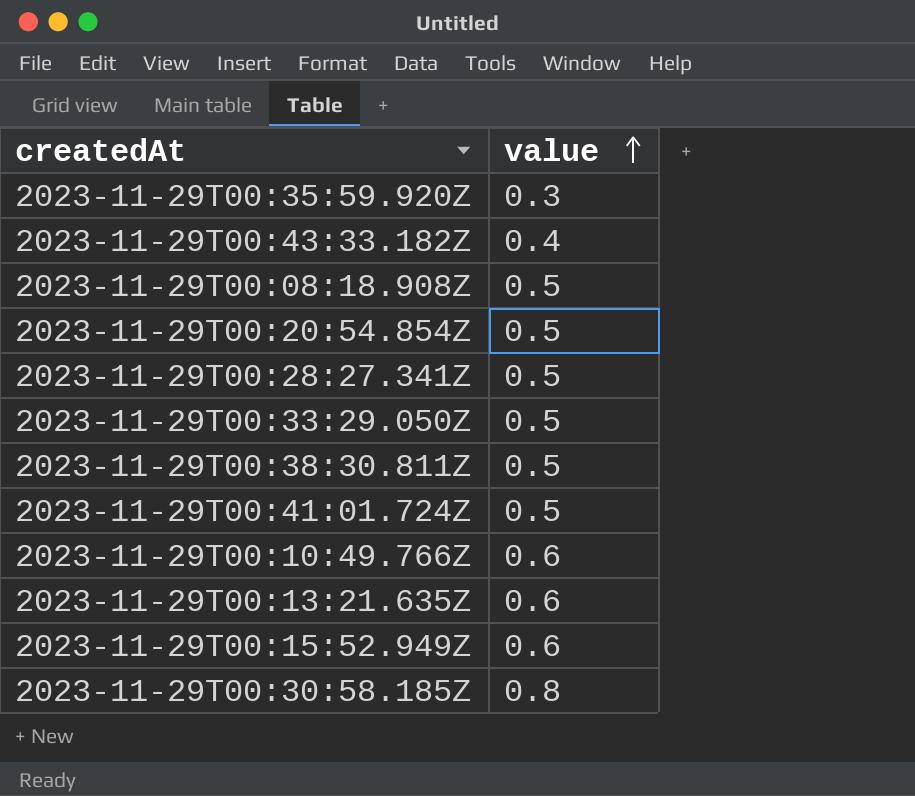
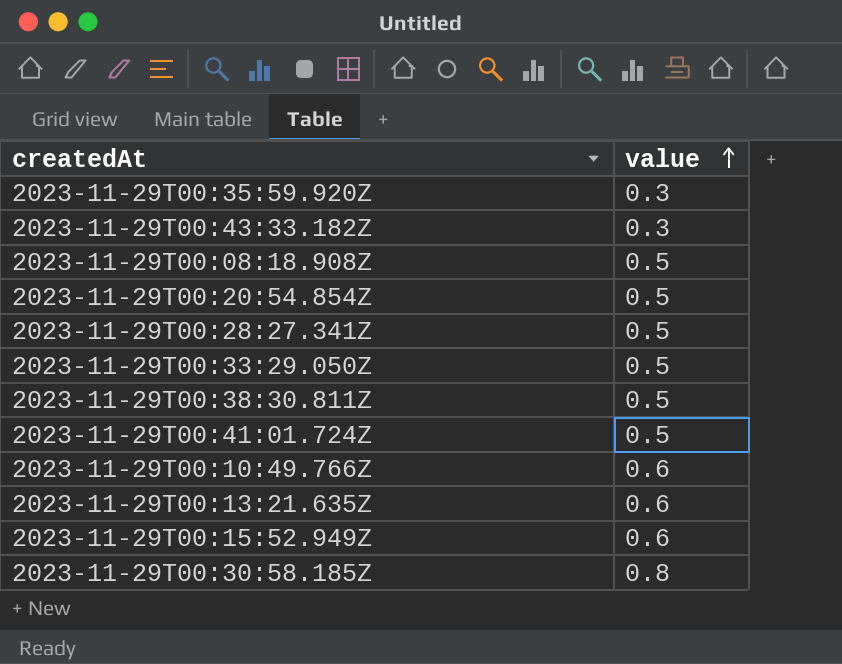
2023-11-29T00:43:33.182Z | value: 0.4 -> 0.3

